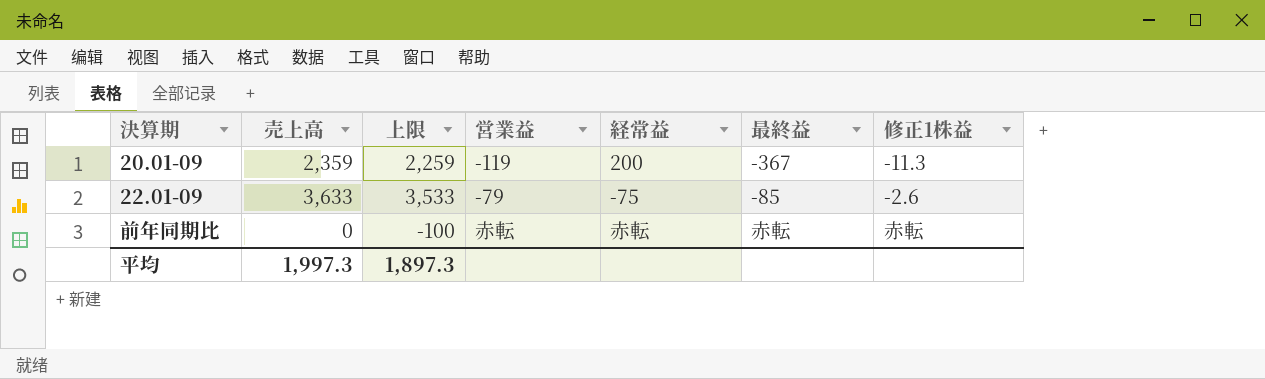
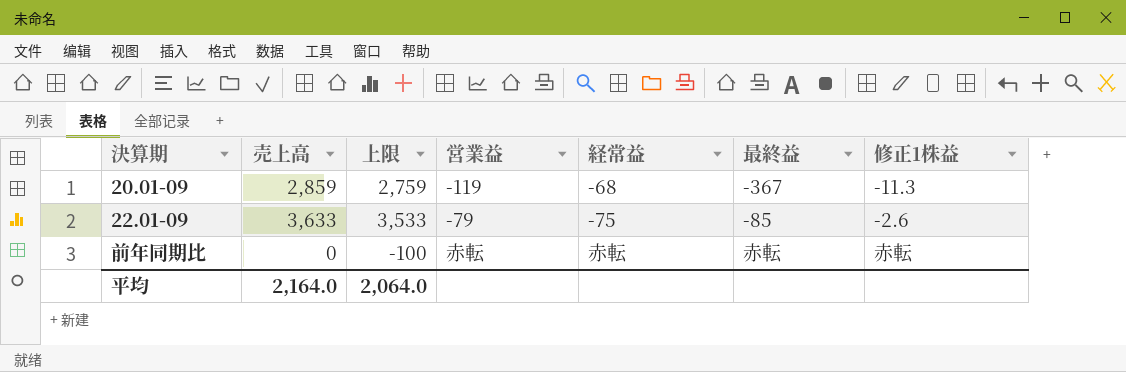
20.01-09 | 売上高: 2,359 -> 2,859
20.01-09 | 上限: 2,259 -> 2,759
20.01-09 | 経常益: 200 -> -68
平均 | 売上高: 1,997.3 -> 2,164.0
平均 | 上限: 1,897.3 -> 2,064.0

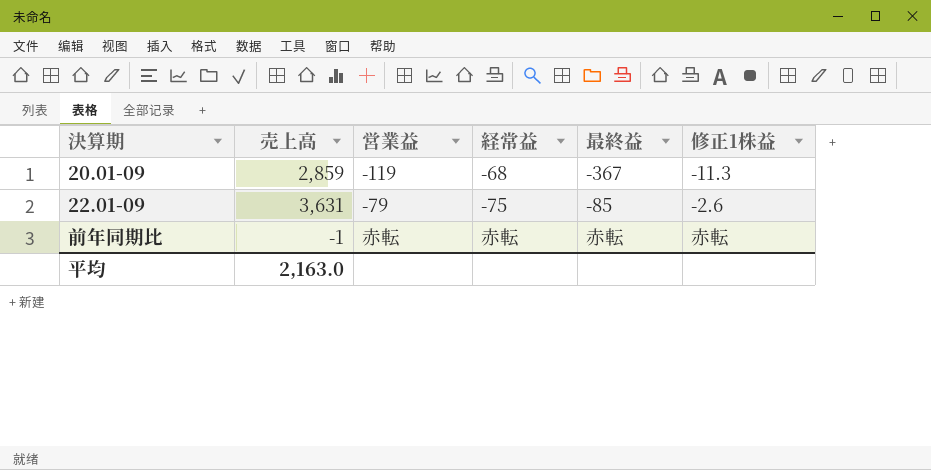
column 上限 | formula: [売上高] - 100 -> none
22.01-09 | 売上高: 3,633 -> 3,631
前年同期比 | 売上高: 0 -> -1
平均 | 売上高: 2,164.0 -> 2,163.0

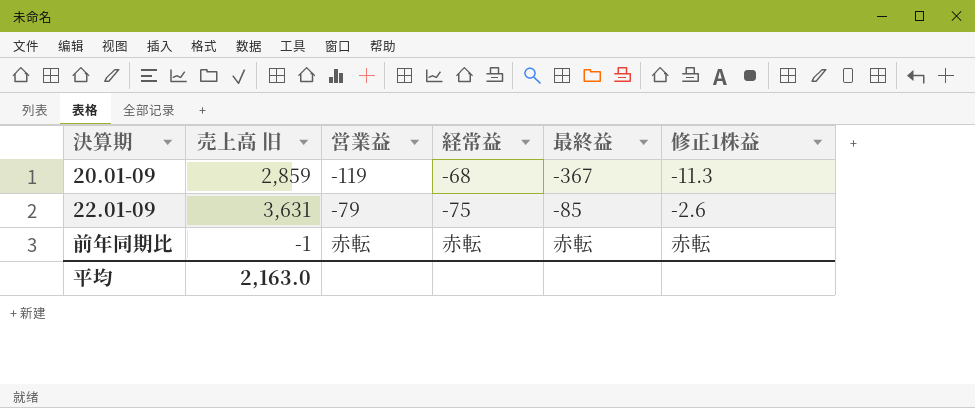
column name: 売上高 -> 売上高 旧

